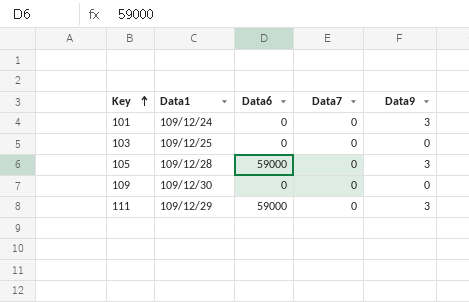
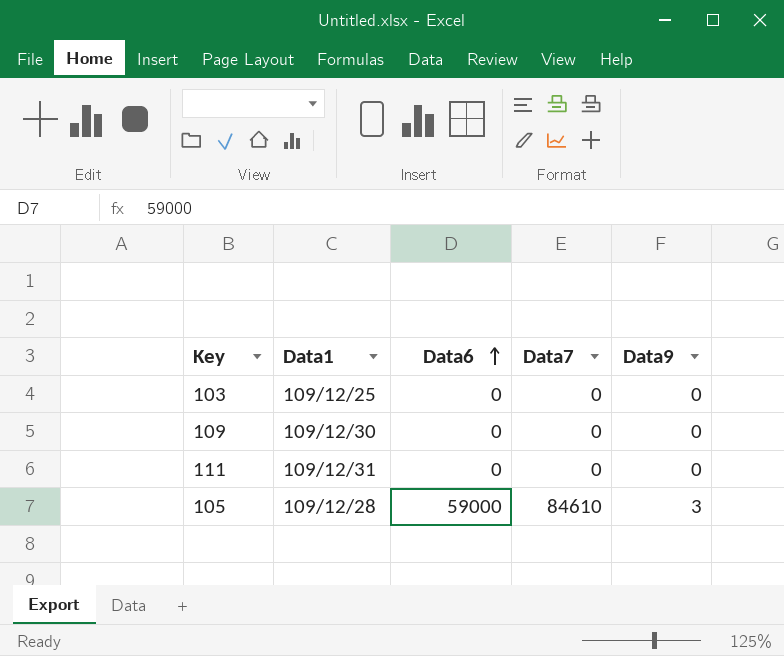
row order: Key ascending -> Data6 ascending
row 101: 109/12/24 | 0 | 0 | 3 -> none
111 | Data1: 109/12/29 -> 109/12/31
111 | Data6: 59000 -> 0
111 | Data9: 3 -> 0
105 | Data7: 0 -> 84610

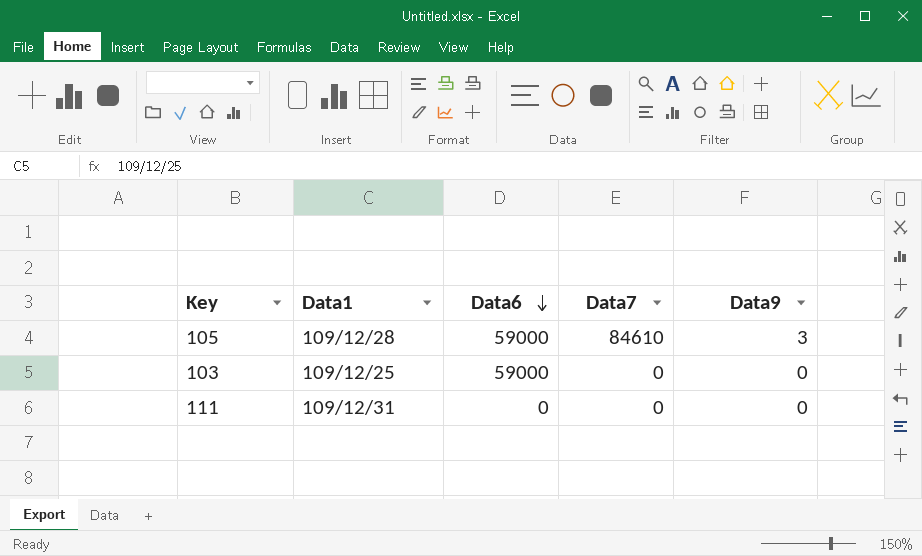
row order: Data6 ascending -> Data6 descending
row 109: 109/12/30 | 0 | 0 | 0 -> none
103 | Data6: 0 -> 59000

